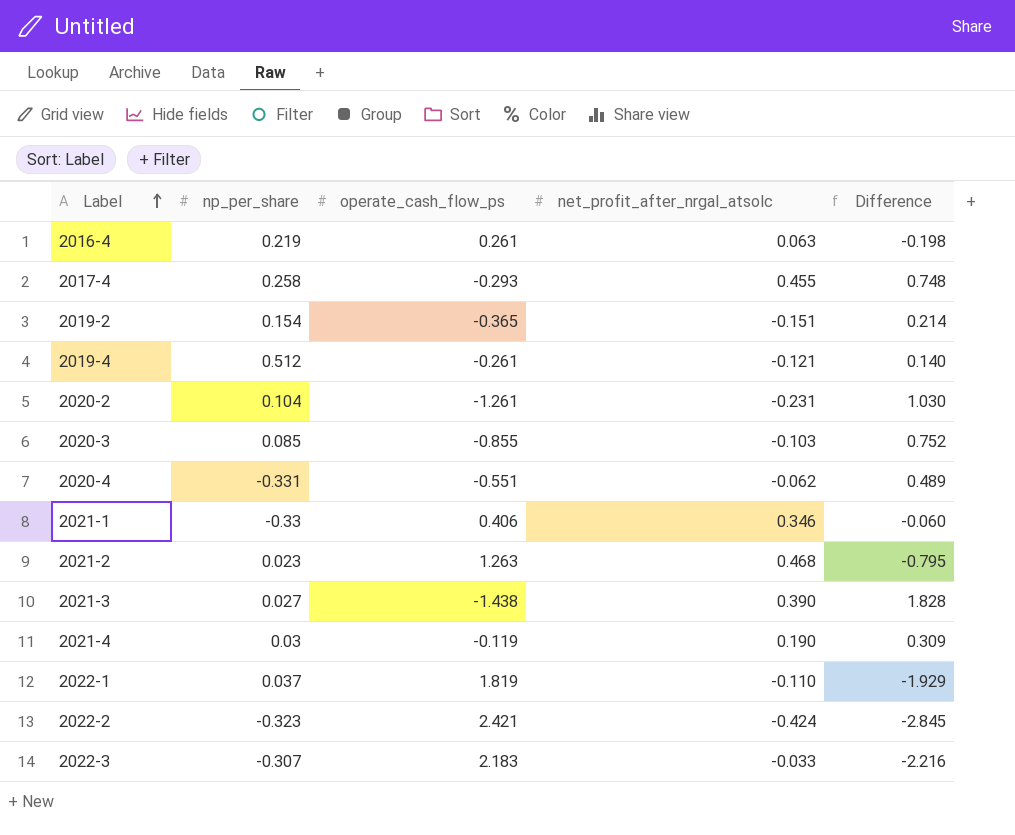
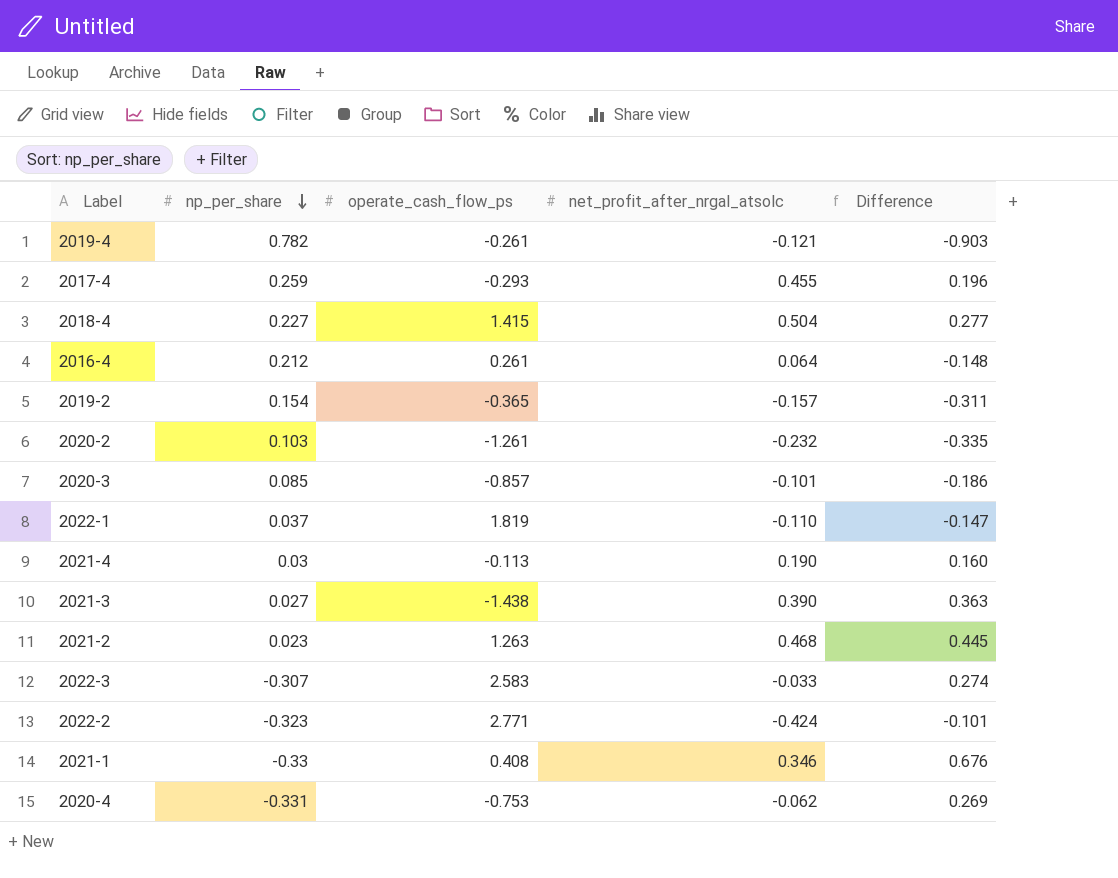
row order: Label ascending -> np_per_share descending
column Difference | formula: [net_profit_after_nrgal_atsolc] - [operate_cash_flow_ps] -> [net_profit_after_nrgal_atsolc] - [np_per_share]
2019-4 | np_per_share: 0.512 -> 0.782
2017-4 | np_per_share: 0.258 -> 0.259
row 2018-4: none -> 0.227 | 1.415 | 0.504 | 0.277
2016-4 | np_per_share: 0.219 -> 0.212
2016-4 | net_profit_after_nrgal_atsolc: 0.063 -> 0.064
2019-2 | net_profit_after_nrgal_atsolc: -0.151 -> -0.157
2020-2 | np_per_share: 0.104 -> 0.103
2020-2 | net_profit_after_nrgal_atsolc: -0.231 -> -0.232
2020-3 | operate_cash_flow_ps: -0.855 -> -0.857
2020-3 | net_profit_after_nrgal_atsolc: -0.103 -> -0.101
2021-4 | operate_cash_flow_ps: -0.119 -> -0.113
2022-3 | operate_cash_flow_ps: 2.183 -> 2.583
2022-2 | operate_cash_flow_ps: 2.421 -> 2.771
2021-1 | operate_cash_flow_ps: 0.406 -> 0.408
2020-4 | operate_cash_flow_ps: -0.551 -> -0.753

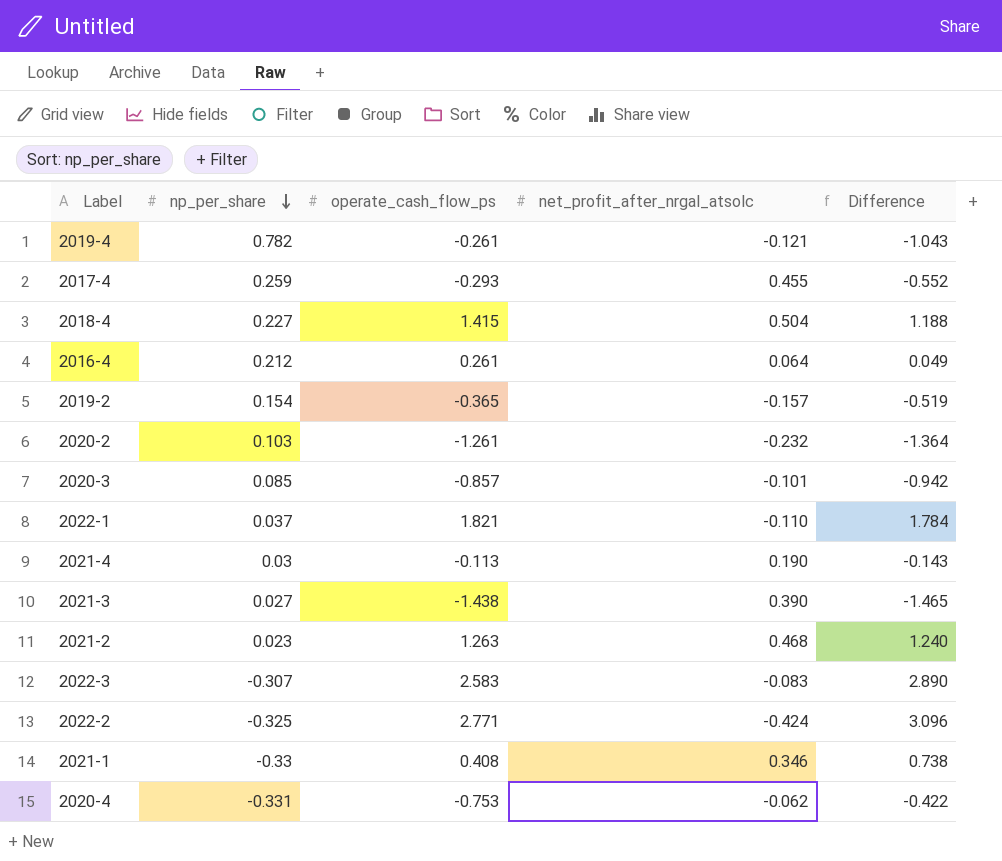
column Difference | formula: [net_profit_after_nrgal_atsolc] - [np_per_share] -> [operate_cash_flow_ps] - [np_per_share]
2022-1 | operate_cash_flow_ps: 1.819 -> 1.821
2022-3 | net_profit_after_nrgal_atsolc: -0.033 -> -0.083
2022-2 | np_per_share: -0.323 -> -0.325

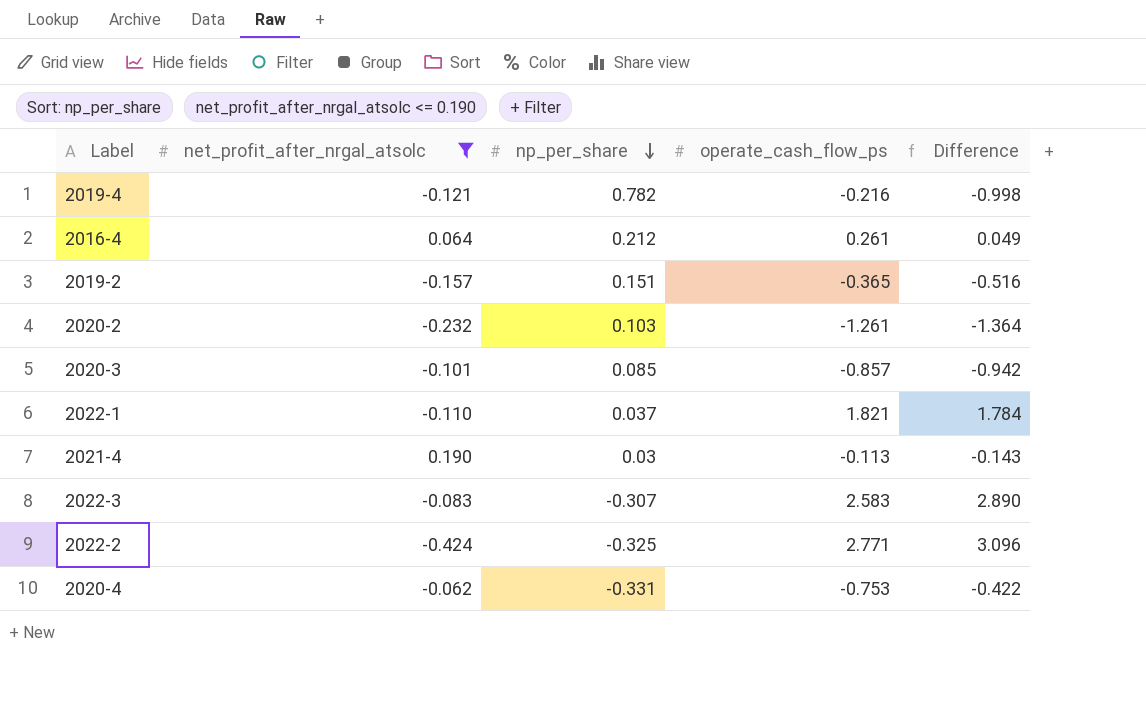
filter: none -> net_profit_after_nrgal_atsolc <= 0.190
column net_profit_after_nrgal_atsolc | position: 4 -> 2
2019-4 | operate_cash_flow_ps: -0.261 -> -0.216
2019-4 | Difference: -1.043 -> -0.998
2019-2 | np_per_share: 0.154 -> 0.151
2019-2 | Difference: -0.519 -> -0.516

